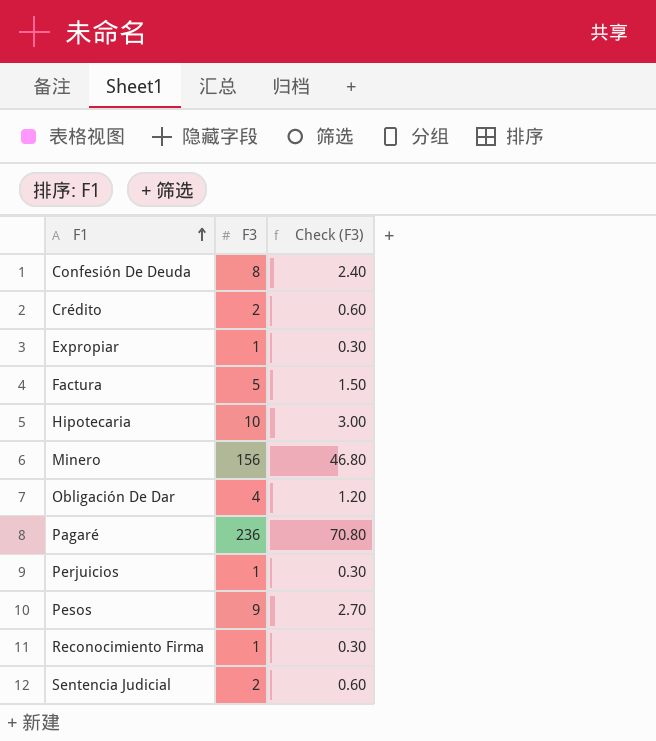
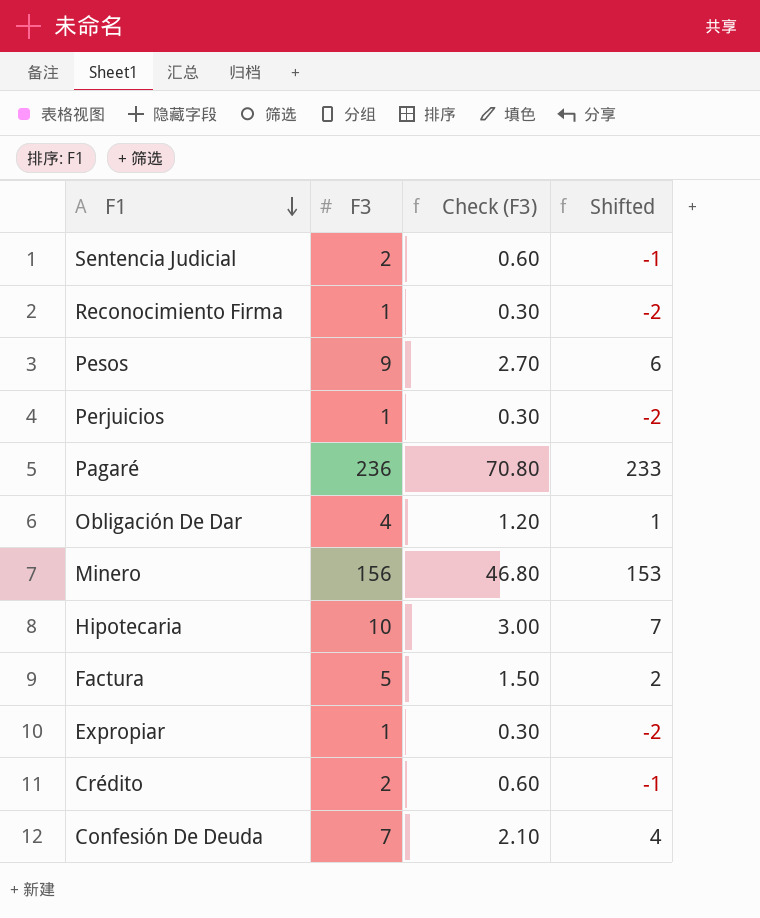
row order: F1 ascending -> F1 descending
column Shifted | formula: none -> [F3] - 3
Confesión De Deuda | F3: 8 -> 7
Confesión De Deuda | Check (F3): 2.40 -> 2.10

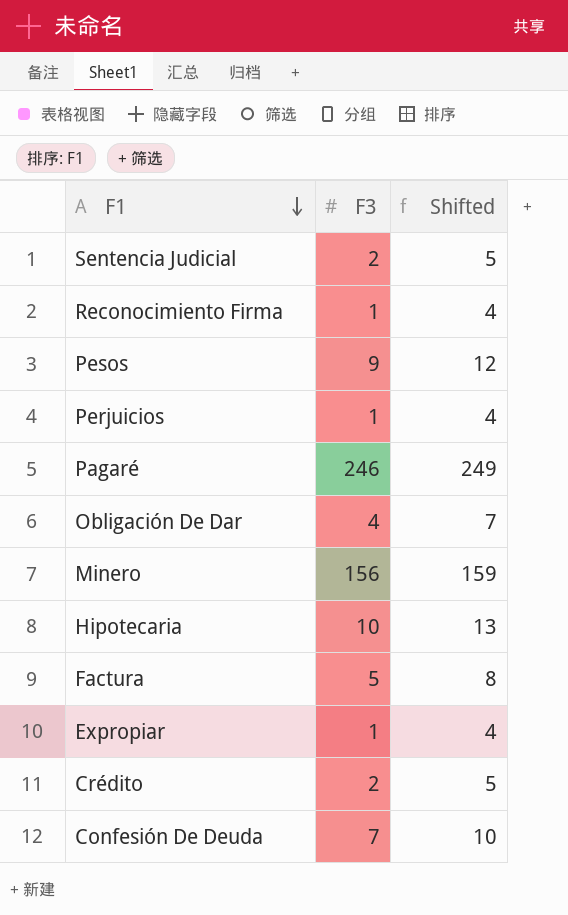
column Check (F3) | formula: [F3] * 0.3 -> none
column Shifted | formula: [F3] - 3 -> [F3] + 3
Pagaré | F3: 236 -> 246

